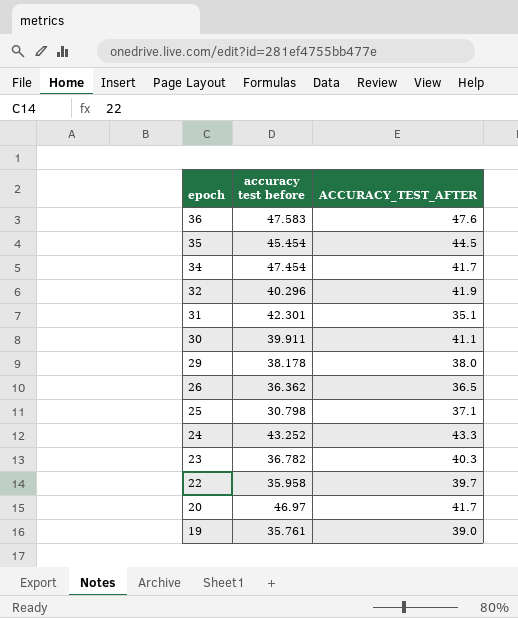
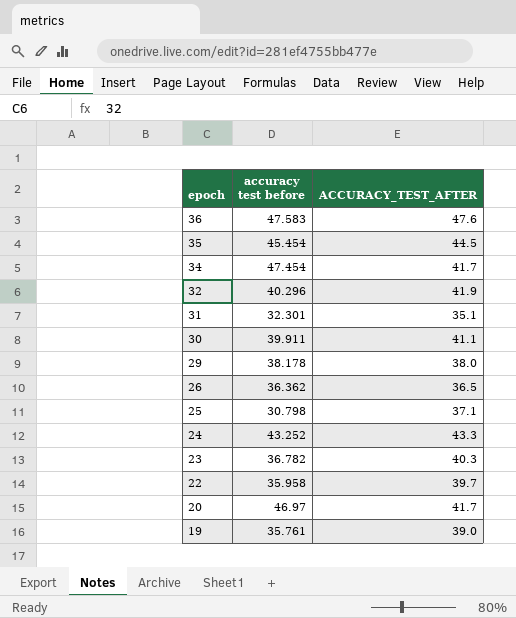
31 | accuracy test before: 42.301 -> 32.301

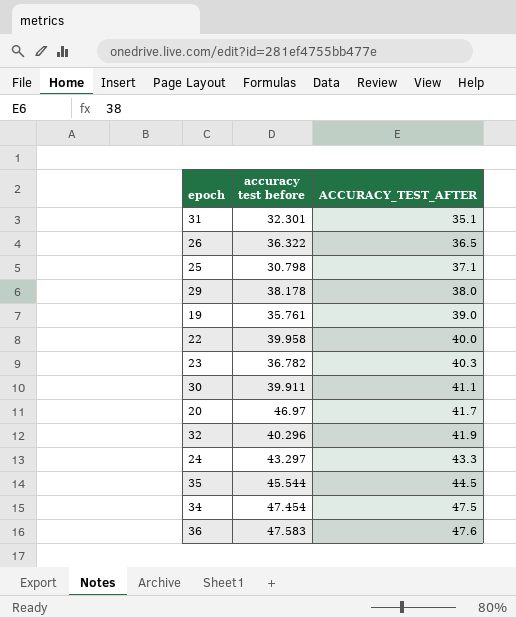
row order: epoch descending -> ACCURACY_TEST_AFTER ascending
26 | accuracy test before: 36.362 -> 36.322
22 | accuracy test before: 35.958 -> 39.958
22 | ACCURACY_TEST_AFTER: 39.7 -> 40.0
24 | accuracy test before: 43.252 -> 43.297
35 | accuracy test before: 45.454 -> 45.544
34 | ACCURACY_TEST_AFTER: 41.7 -> 47.5

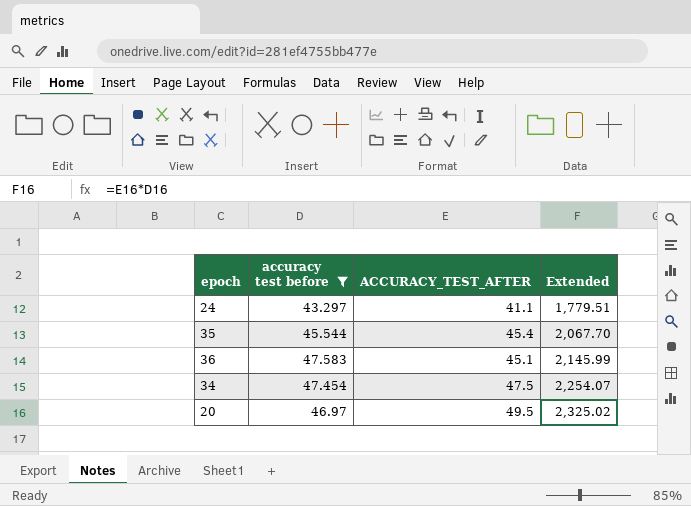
filter: none -> accuracy test before >= 43.297
row order: ACCURACY_TEST_AFTER ascending -> Extended ascending
column Extended | formula: none -> [accuracy test before] * [ACCURACY_TEST_AFTER]
24 | ACCURACY_TEST_AFTER: 43.3 -> 41.1
35 | ACCURACY_TEST_AFTER: 44.5 -> 45.4
36 | ACCURACY_TEST_AFTER: 47.6 -> 45.1
20 | ACCURACY_TEST_AFTER: 41.7 -> 49.5

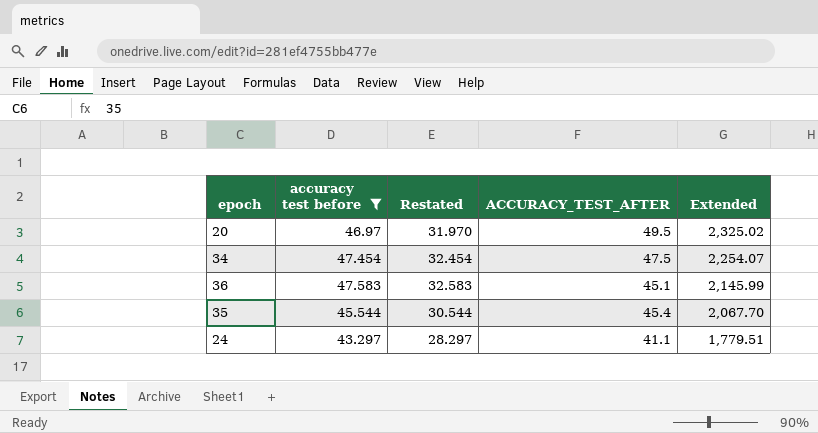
row order: Extended ascending -> Extended descending
column Restated | formula: none -> [accuracy test before] - 15

